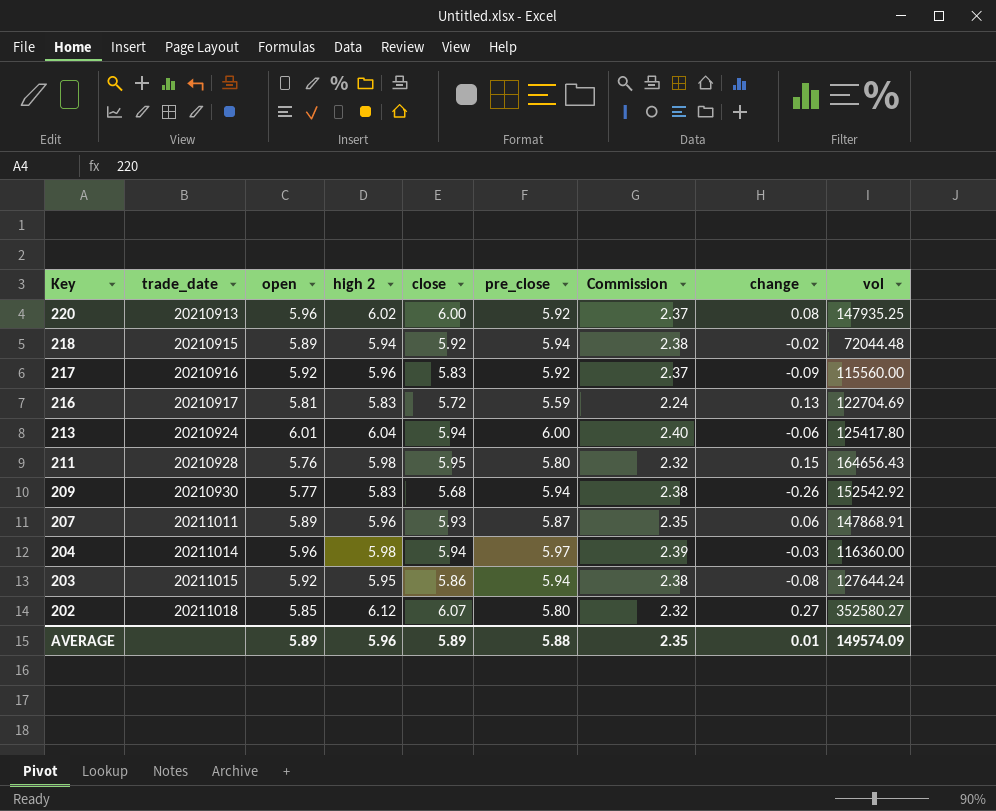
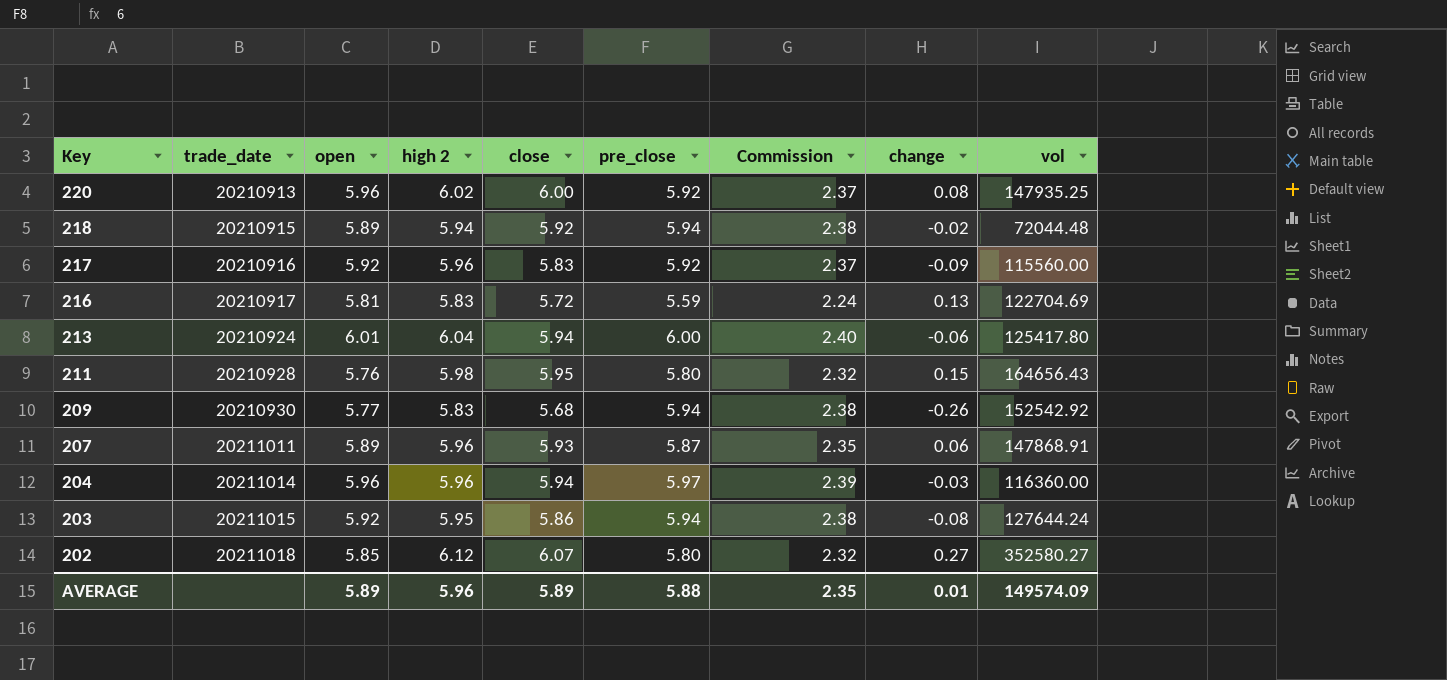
204 | high 2: 5.98 -> 5.96

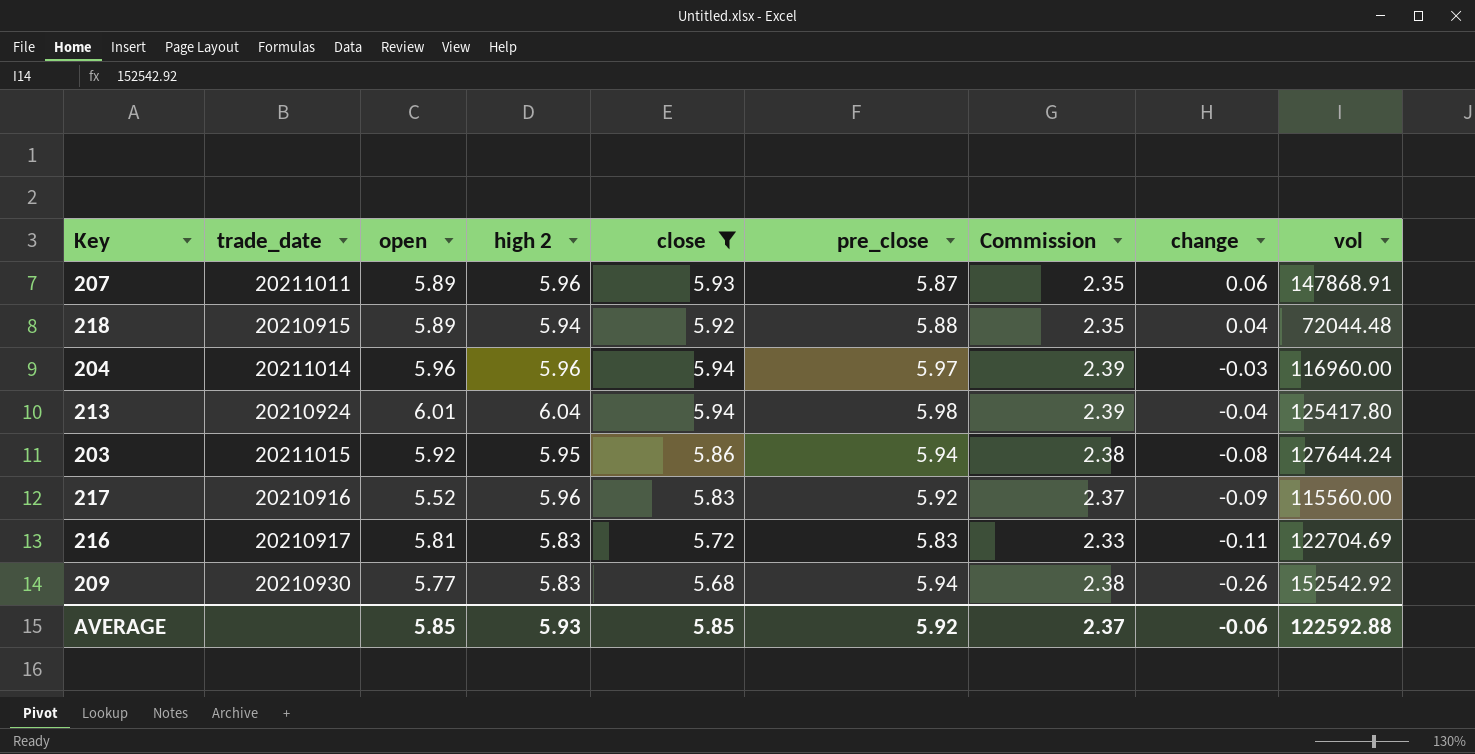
filter: none -> close <= 5.94
row order: Key descending -> change descending
218 | pre_close: 5.94 -> 5.88
218 | Commission: 2.38 -> 2.35
218 | change: -0.02 -> 0.04
204 | vol: 116360.00 -> 116960.00
213 | pre_close: 6.00 -> 5.98
213 | Commission: 2.40 -> 2.39
213 | change: -0.06 -> -0.04
217 | open: 5.92 -> 5.52
216 | pre_close: 5.59 -> 5.83
216 | Commission: 2.24 -> 2.33
216 | change: 0.13 -> -0.11
AVERAGE | open: 5.89 -> 5.85
AVERAGE | high 2: 5.96 -> 5.93
AVERAGE | close: 5.89 -> 5.85
AVERAGE | pre_close: 5.88 -> 5.92
AVERAGE | Commission: 2.35 -> 2.37
AVERAGE | change: 0.01 -> -0.06
AVERAGE | vol: 149574.09 -> 122592.88

